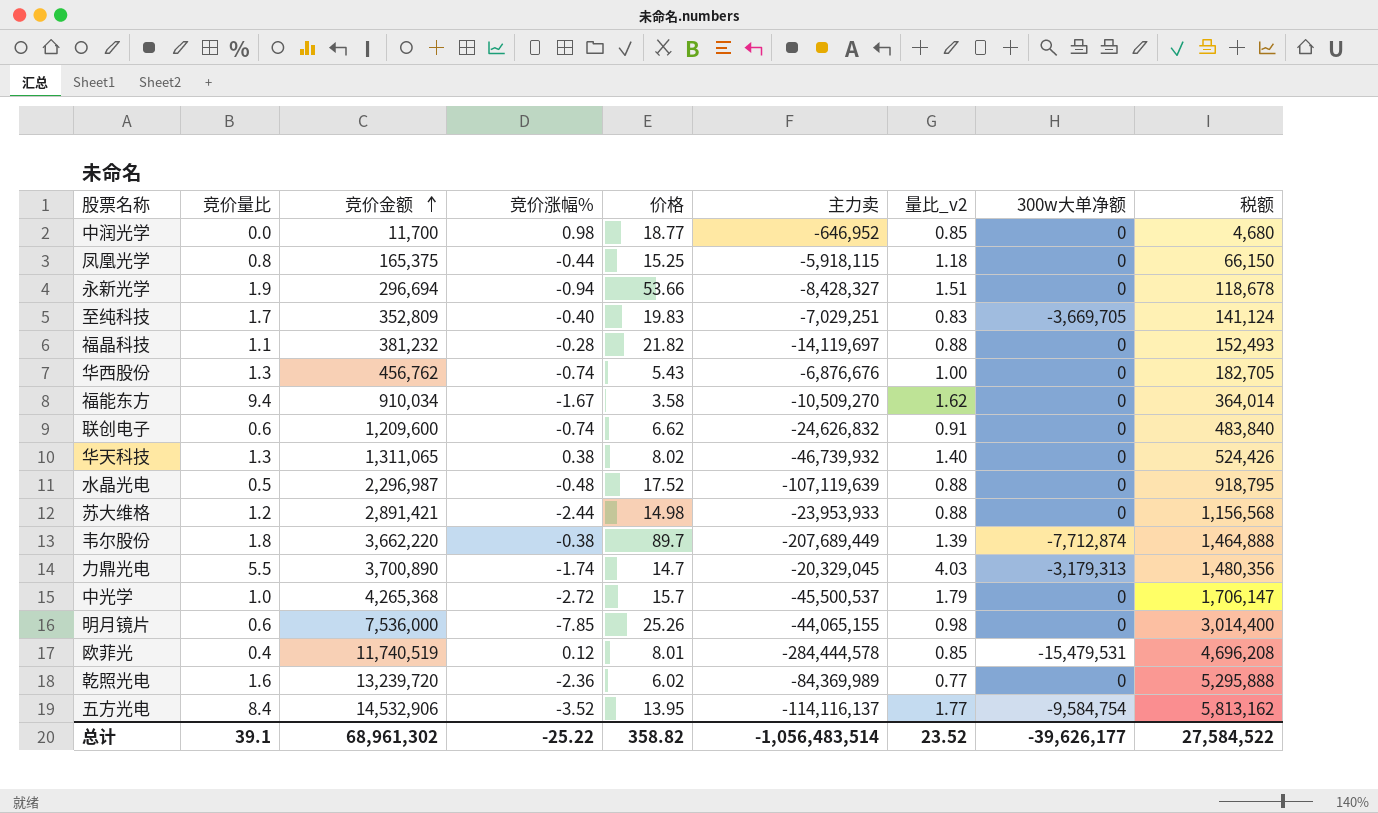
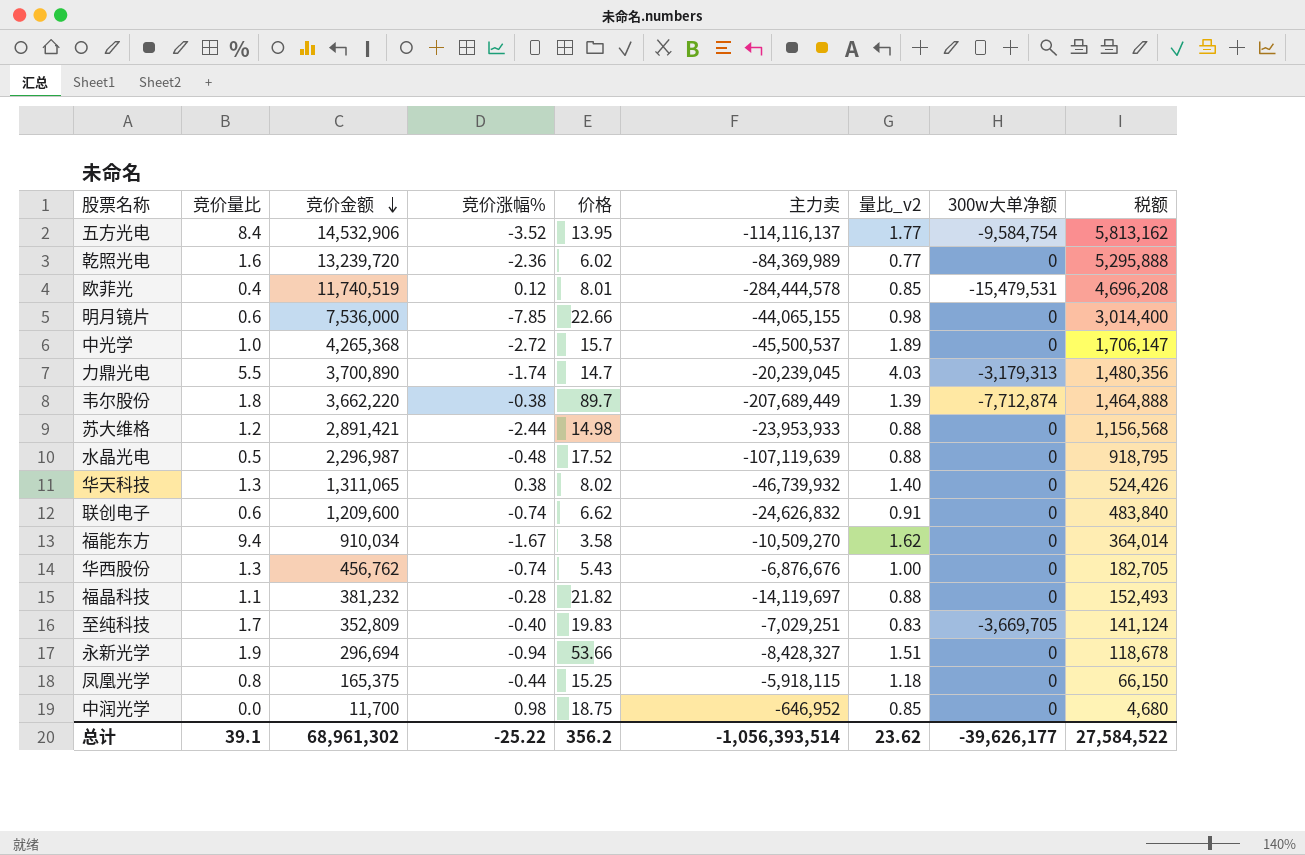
row order: 竞价金额 ascending -> 竞价金额 descending
明月镜片 | 价格: 25.26 -> 22.66
中光学 | 量比_v2: 1.79 -> 1.89
力鼎光电 | 主力卖: -20,329,045 -> -20,239,045
中润光学 | 价格: 18.77 -> 18.75
总计 | 价格: 358.82 -> 356.2
总计 | 主力卖: -1,056,483,514 -> -1,056,393,514
总计 | 量比_v2: 23.52 -> 23.62

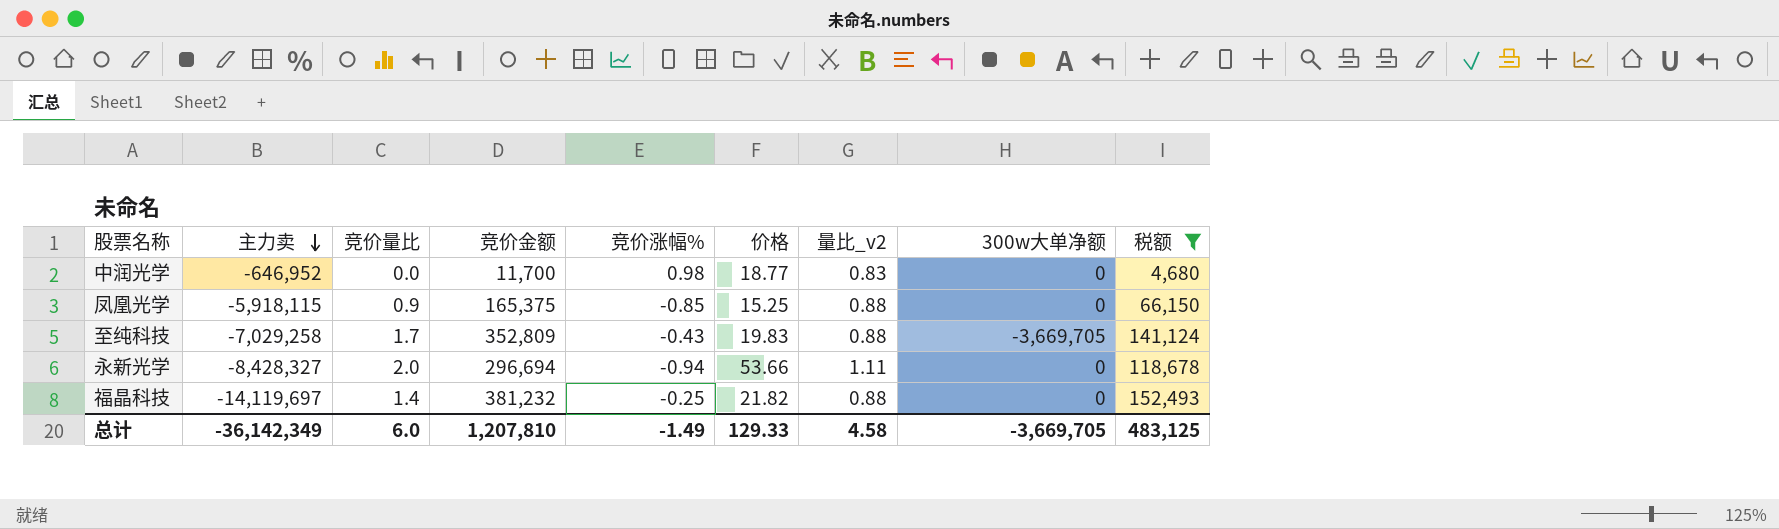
filter: none -> 税额 <= 152,493
row order: 竞价金额 descending -> 主力卖 descending
column 主力卖 | position: 6 -> 2
中润光学 | 价格: 18.75 -> 18.77
中润光学 | 量比_v2: 0.85 -> 0.83
凤凰光学 | 竞价量比: 0.8 -> 0.9
凤凰光学 | 竞价涨幅%: -0.44 -> -0.85
凤凰光学 | 量比_v2: 1.18 -> 0.88
至纯科技 | 主力卖: -7,029,251 -> -7,029,258
至纯科技 | 竞价涨幅%: -0.40 -> -0.43
至纯科技 | 量比_v2: 0.83 -> 0.88
永新光学 | 竞价量比: 1.9 -> 2.0
永新光学 | 量比_v2: 1.51 -> 1.11
福晶科技 | 竞价量比: 1.1 -> 1.4
福晶科技 | 竞价涨幅%: -0.28 -> -0.25
总计 | 主力卖: -1,056,393,514 -> -36,142,349
总计 | 竞价量比: 39.1 -> 6.0
总计 | 竞价金额: 68,961,302 -> 1,207,810
总计 | 竞价涨幅%: -25.22 -> -1.49
总计 | 价格: 356.2 -> 129.33
总计 | 量比_v2: 23.62 -> 4.58
总计 | 300w大单净额: -39,626,177 -> -3,669,705
总计 | 税额: 27,584,522 -> 483,125

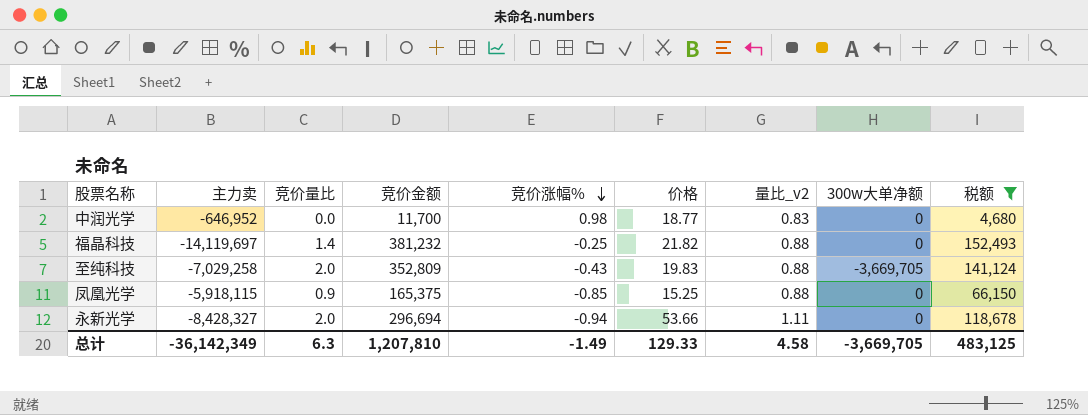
row order: 主力卖 descending -> 竞价涨幅% descending
至纯科技 | 竞价量比: 1.7 -> 2.0
总计 | 竞价量比: 6.0 -> 6.3

